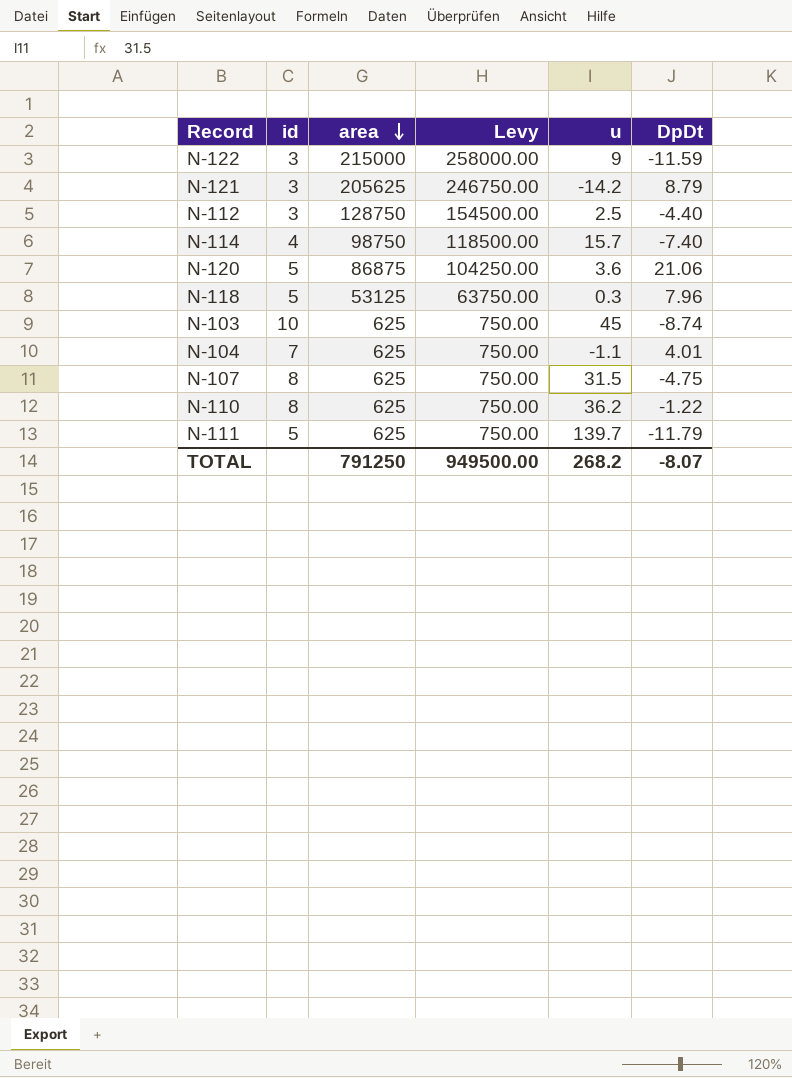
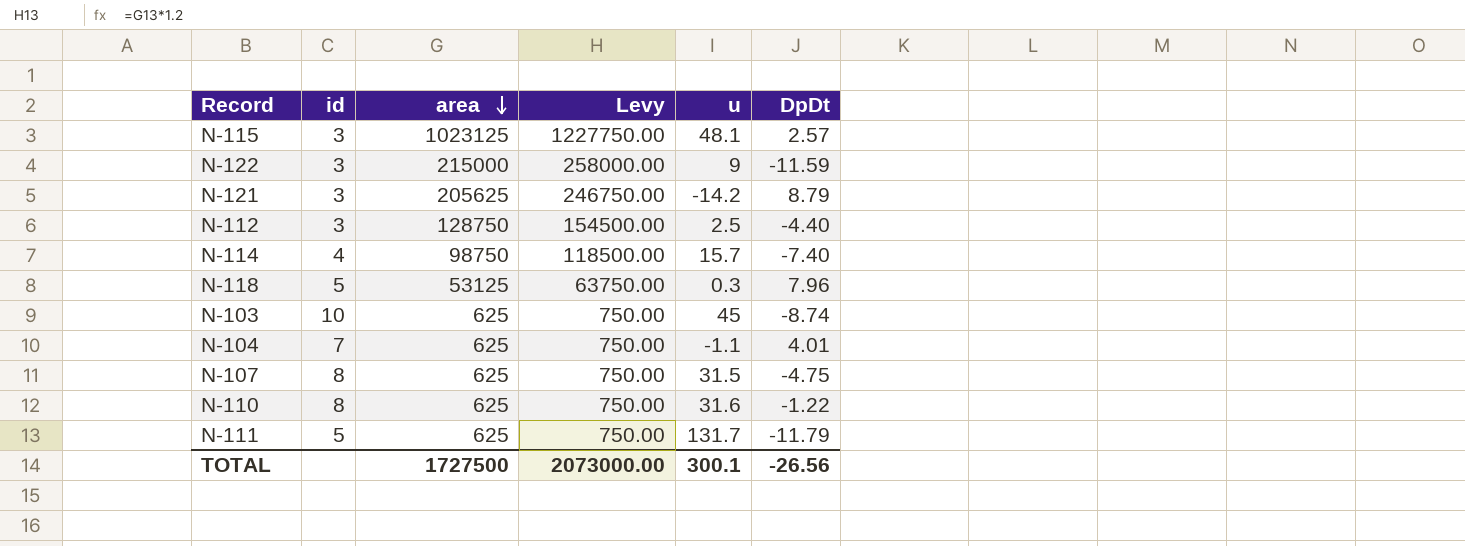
row N-120: 5 | 86875 | 104250.00 | 3.6 | 21.06 -> none
row N-115: none -> 3 | 1023125 | 1227750.00 | 48.1 | 2.57
N-110 | u: 36.2 -> 31.6
N-111 | u: 139.7 -> 131.7
TOTAL | area: 791250 -> 1727500
TOTAL | Levy: 949500.00 -> 2073000.00
TOTAL | u: 268.2 -> 300.1
TOTAL | DpDt: -8.07 -> -26.56

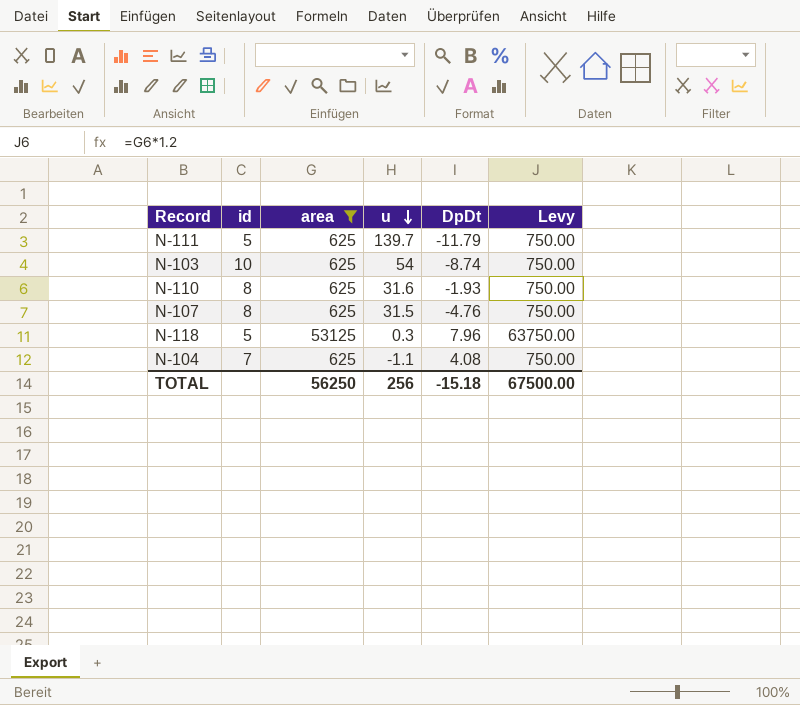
filter: none -> area <= 53125
row order: area descending -> u descending
column Levy | position: 4 -> 6
N-111 | u: 131.7 -> 139.7
N-103 | u: 45 -> 54
N-110 | DpDt: -1.22 -> -1.93
N-107 | DpDt: -4.75 -> -4.76
N-104 | DpDt: 4.01 -> 4.08
TOTAL | area: 1727500 -> 56250
TOTAL | u: 300.1 -> 256
TOTAL | DpDt: -26.56 -> -15.18
TOTAL | Levy: 2073000.00 -> 67500.00

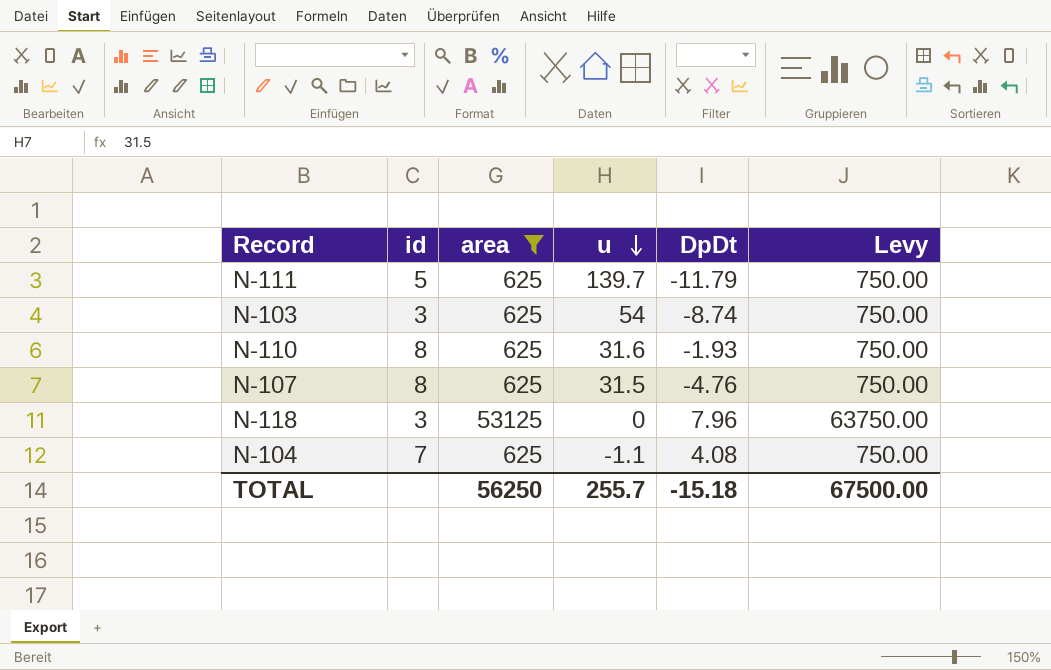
N-103 | id: 10 -> 3
N-118 | id: 5 -> 3
N-118 | u: 0.3 -> 0
TOTAL | u: 256 -> 255.7

